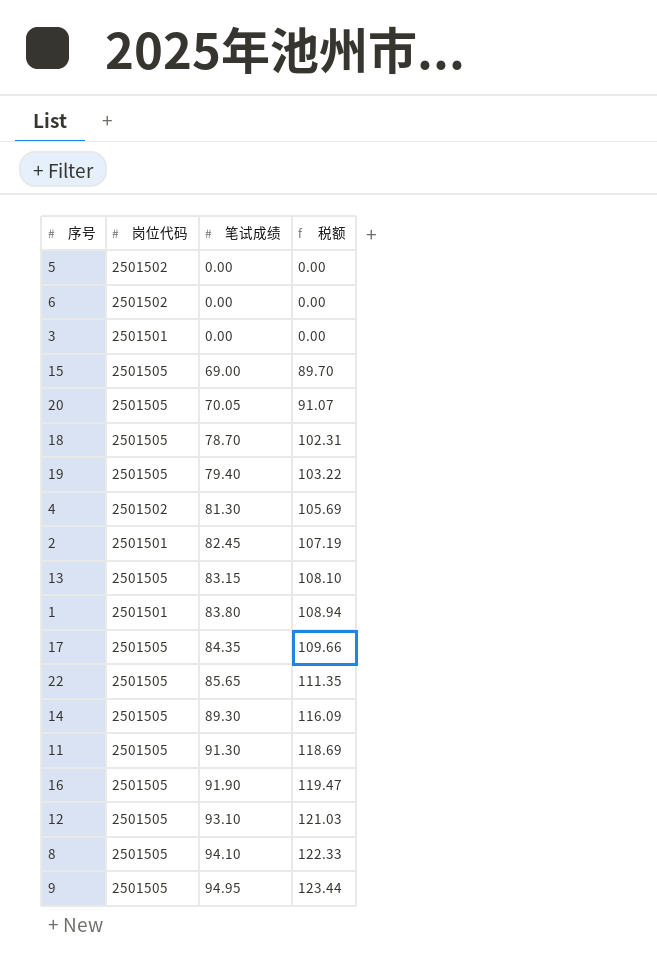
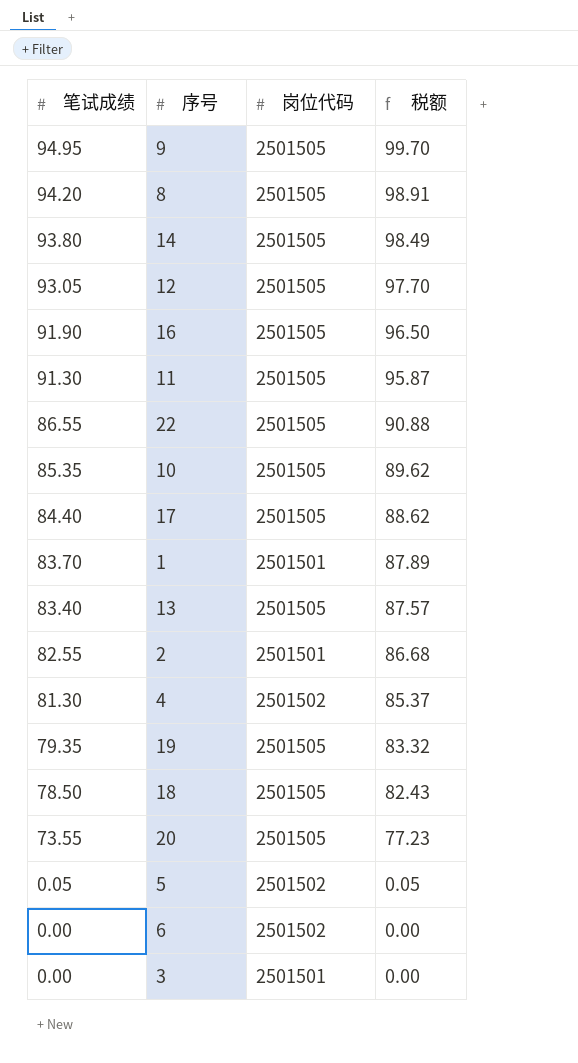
row order: 笔试成绩 ascending -> 笔试成绩 descending
column 笔试成绩 | position: 3 -> 1
column 税额 | formula: [笔试成绩] * 1.3 -> [笔试成绩] * 1.05
row 15: 2501505 | 69.00 | 89.70 -> none
8 | 笔试成绩: 94.10 -> 94.20
14 | 笔试成绩: 89.30 -> 93.80
12 | 笔试成绩: 93.10 -> 93.05
22 | 笔试成绩: 85.65 -> 86.55
row 10: none -> 85.35 | 2501505 | 89.62
17 | 笔试成绩: 84.35 -> 84.40
1 | 笔试成绩: 83.80 -> 83.70
13 | 笔试成绩: 83.15 -> 83.40
2 | 笔试成绩: 82.45 -> 82.55
19 | 笔试成绩: 79.40 -> 79.35
18 | 笔试成绩: 78.70 -> 78.50
20 | 笔试成绩: 70.05 -> 73.55
5 | 笔试成绩: 0.00 -> 0.05

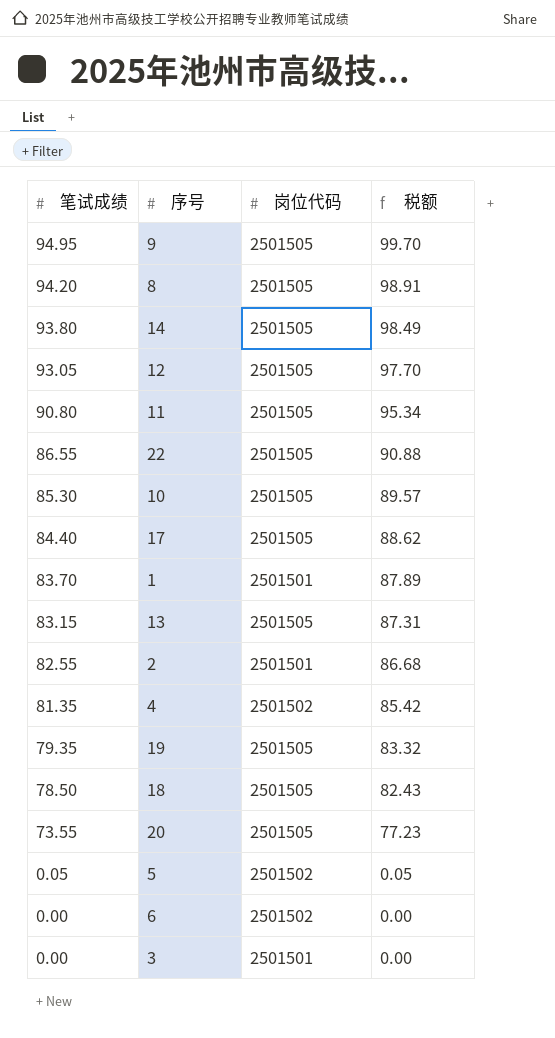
row 16: 91.90 | 2501505 | 96.50 -> none
11 | 笔试成绩: 91.30 -> 90.80
11 | 税额: 95.87 -> 95.34
10 | 笔试成绩: 85.35 -> 85.30
10 | 税额: 89.62 -> 89.57
13 | 笔试成绩: 83.40 -> 83.15
13 | 税额: 87.57 -> 87.31
4 | 笔试成绩: 81.30 -> 81.35
4 | 税额: 85.37 -> 85.42

